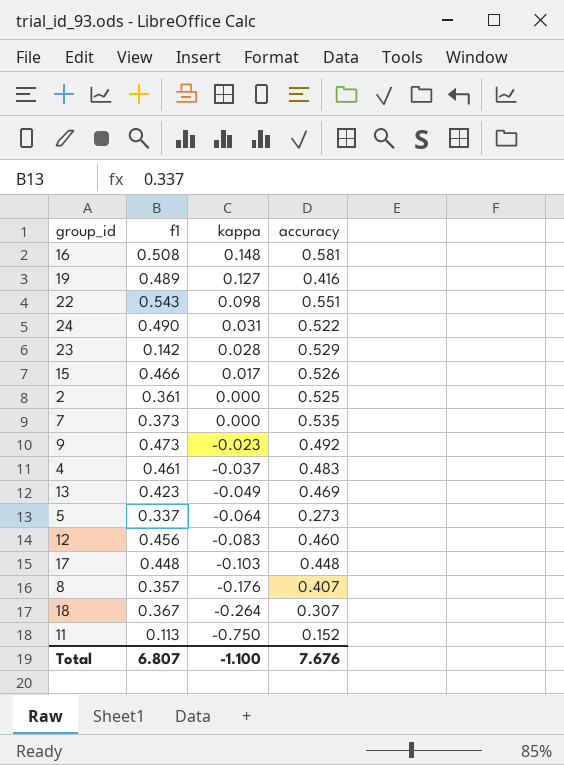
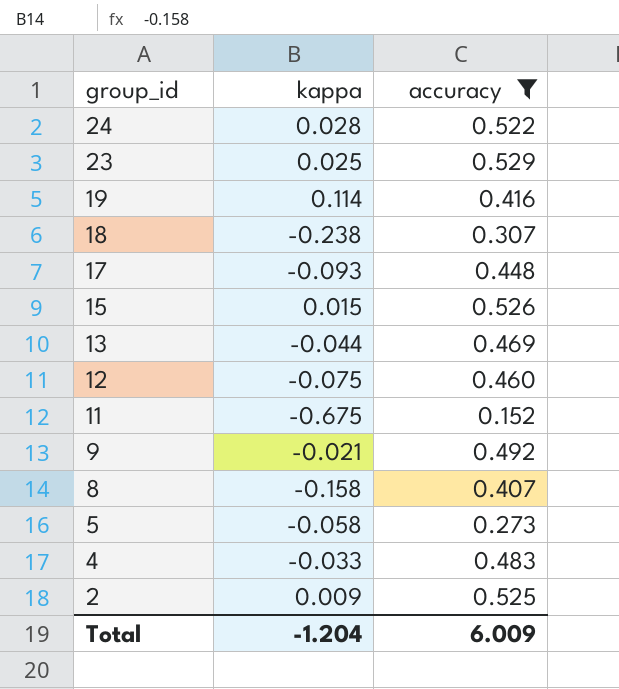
filter: none -> accuracy <= 0.529
row order: kappa descending -> group_id descending
column f1 | position: 2 -> none
24 | kappa: 0.031 -> 0.028
23 | kappa: 0.028 -> 0.025
19 | kappa: 0.127 -> 0.114
18 | kappa: -0.264 -> -0.238
17 | kappa: -0.103 -> -0.093
15 | kappa: 0.017 -> 0.015
13 | kappa: -0.049 -> -0.044
12 | kappa: -0.083 -> -0.075
11 | kappa: -0.750 -> -0.675
9 | kappa: -0.023 -> -0.021
8 | kappa: -0.176 -> -0.158
5 | kappa: -0.064 -> -0.058
4 | kappa: -0.037 -> -0.033
2 | kappa: 0.000 -> 0.009
Total | kappa: -1.100 -> -1.204
Total | accuracy: 7.676 -> 6.009

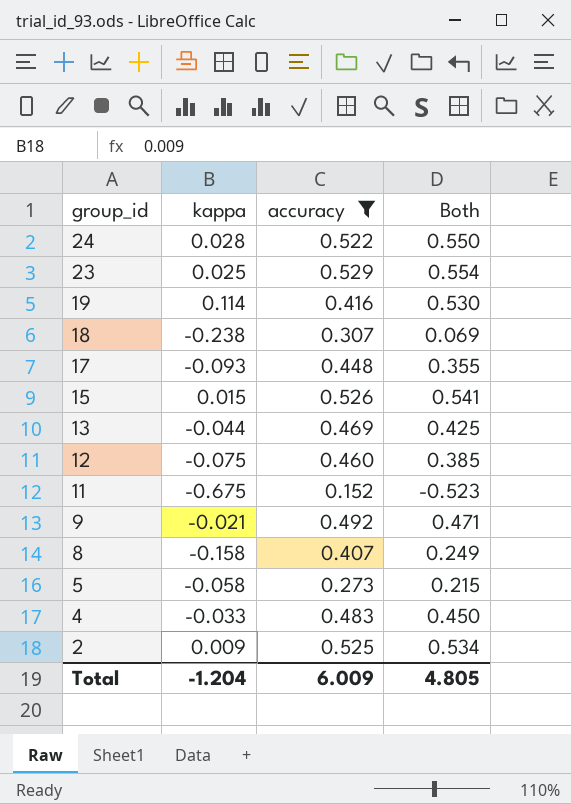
column Both | formula: none -> [kappa] + [accuracy]

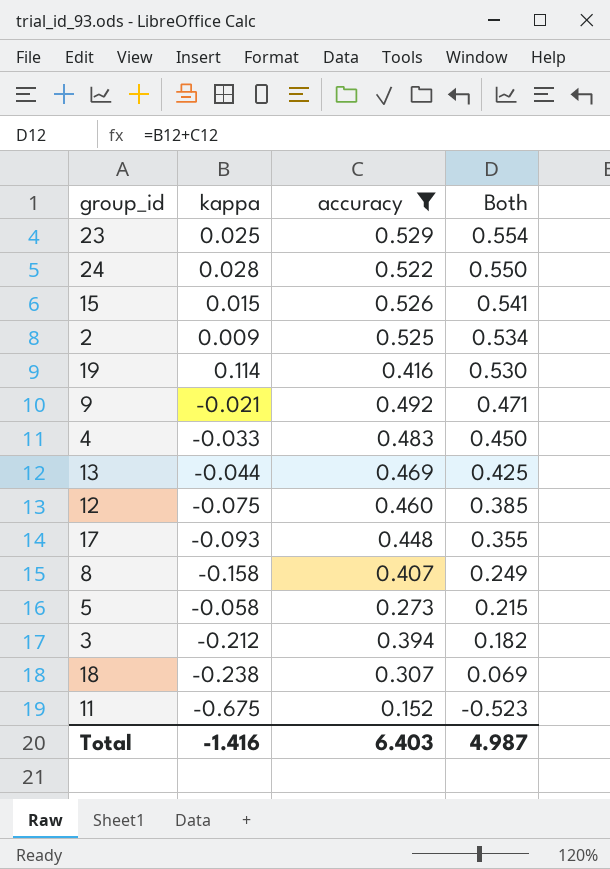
row order: group_id descending -> Both descending
row 3: none -> -0.212 | 0.394 | 0.182
Total | kappa: -1.204 -> -1.416
Total | accuracy: 6.009 -> 6.403
Total | Both: 4.805 -> 4.987

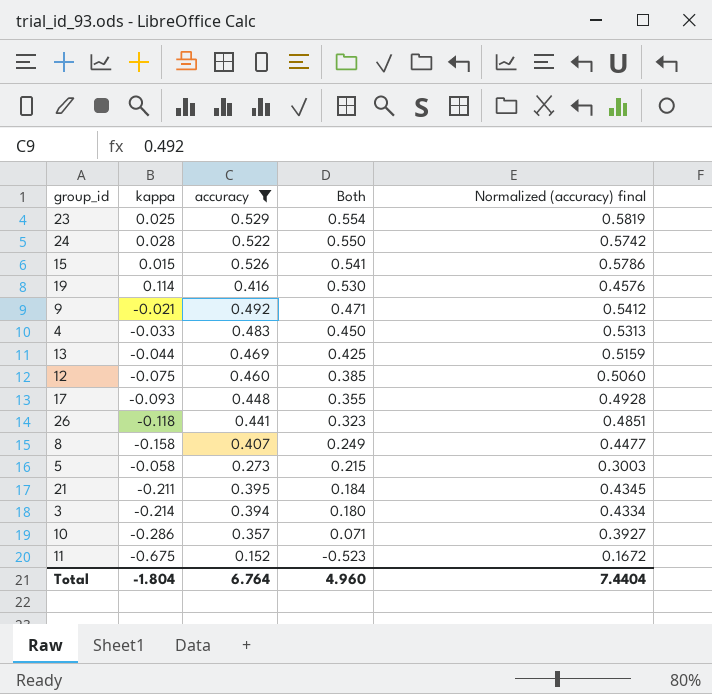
column Normalized (accuracy) final | formula: none -> [accuracy] * 1.1
row 2: 0.009 | 0.525 | 0.534 -> none
row 18: -0.238 | 0.307 | 0.069 -> none
row 26: none -> -0.118 | 0.441 | 0.323 | 0.4851
row 21: none -> -0.211 | 0.395 | 0.184 | 0.4345
3 | kappa: -0.212 -> -0.214
3 | Both: 0.182 -> 0.180
row 10: none -> -0.286 | 0.357 | 0.071 | 0.3927
Total | kappa: -1.416 -> -1.804
Total | accuracy: 6.403 -> 6.764
Total | Both: 4.987 -> 4.960

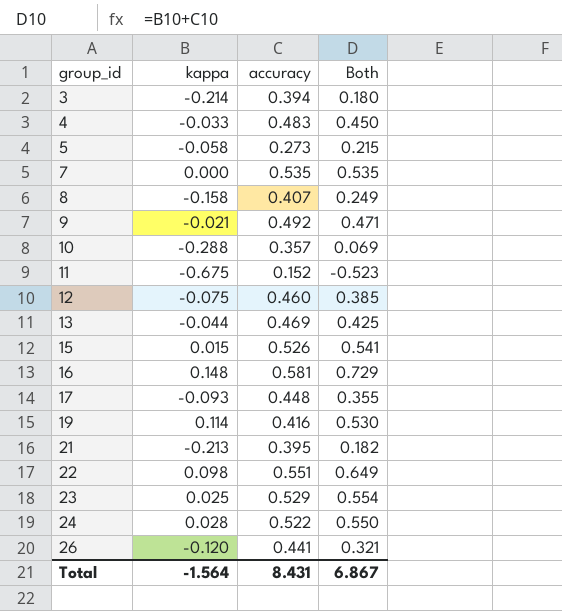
filter: accuracy <= 0.529 -> none
row order: Both descending -> group_id ascending
column Normalized (accuracy) final | formula: [accuracy] * 1.1 -> none
10 | kappa: -0.286 -> -0.288
10 | Both: 0.071 -> 0.069
21 | kappa: -0.211 -> -0.213
21 | Both: 0.184 -> 0.182
26 | kappa: -0.118 -> -0.120
26 | Both: 0.323 -> 0.321
Total | kappa: -1.804 -> -1.564
Total | accuracy: 6.764 -> 8.431
Total | Both: 4.960 -> 6.867

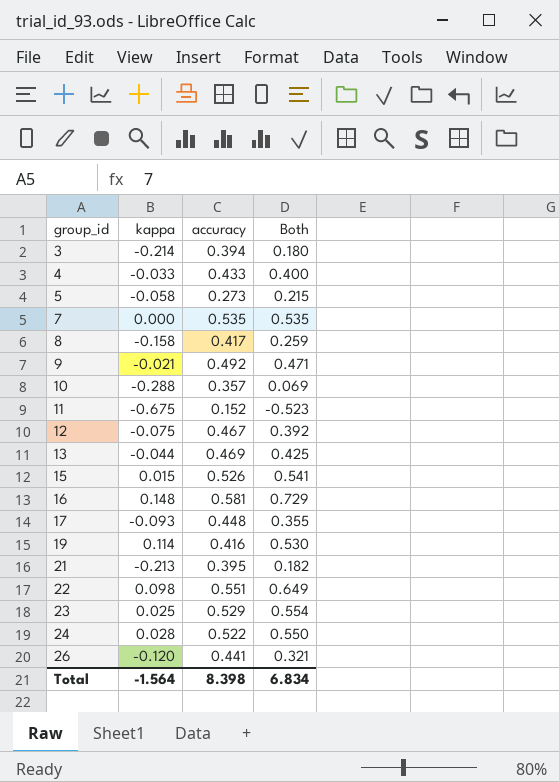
4 | accuracy: 0.483 -> 0.433
4 | Both: 0.450 -> 0.400
8 | accuracy: 0.407 -> 0.417
8 | Both: 0.249 -> 0.259
12 | accuracy: 0.460 -> 0.467
12 | Both: 0.385 -> 0.392
Total | accuracy: 8.431 -> 8.398
Total | Both: 6.867 -> 6.834

